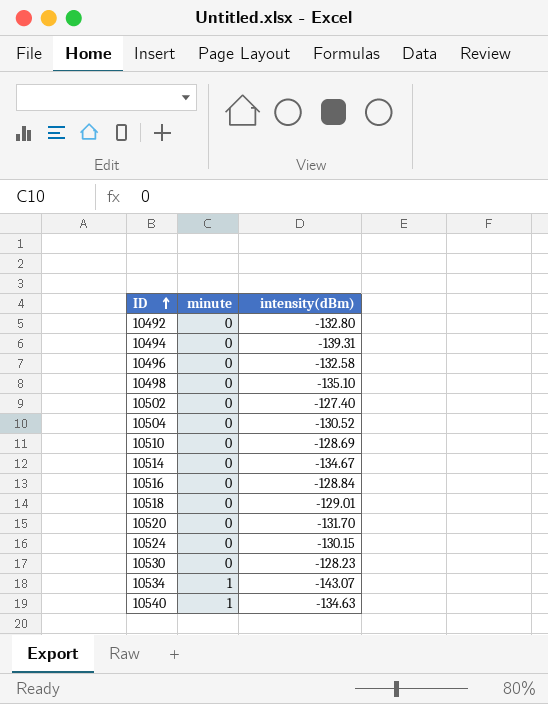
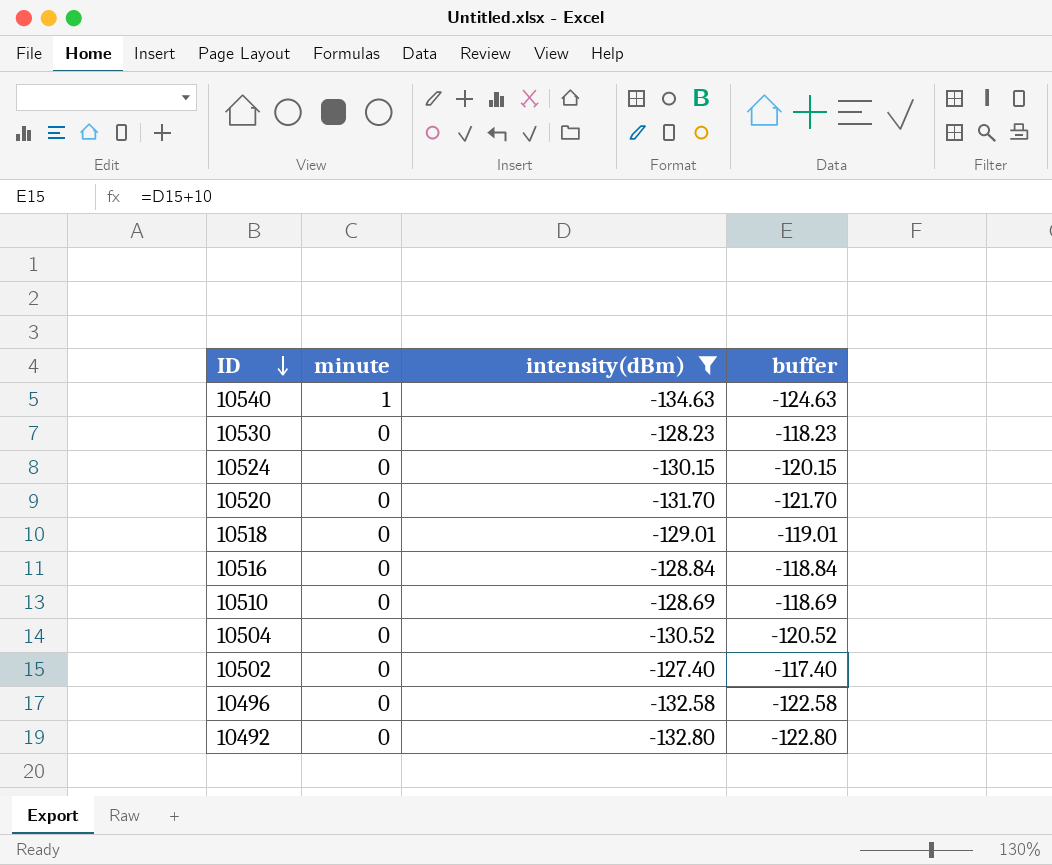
filter: none -> intensity(dBm) >= -134.63
row order: ID ascending -> ID descending
column buffer | formula: none -> [intensity(dBm)] + 10

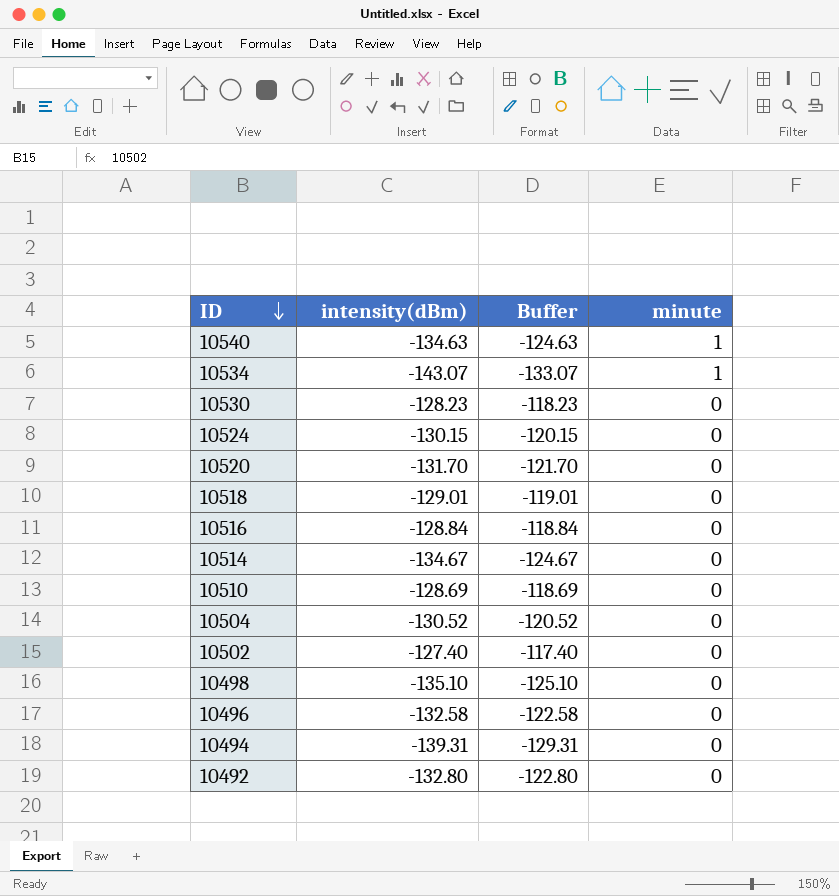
filter: intensity(dBm) >= -134.63 -> none
column name: buffer -> Buffer
column minute | position: 2 -> 4

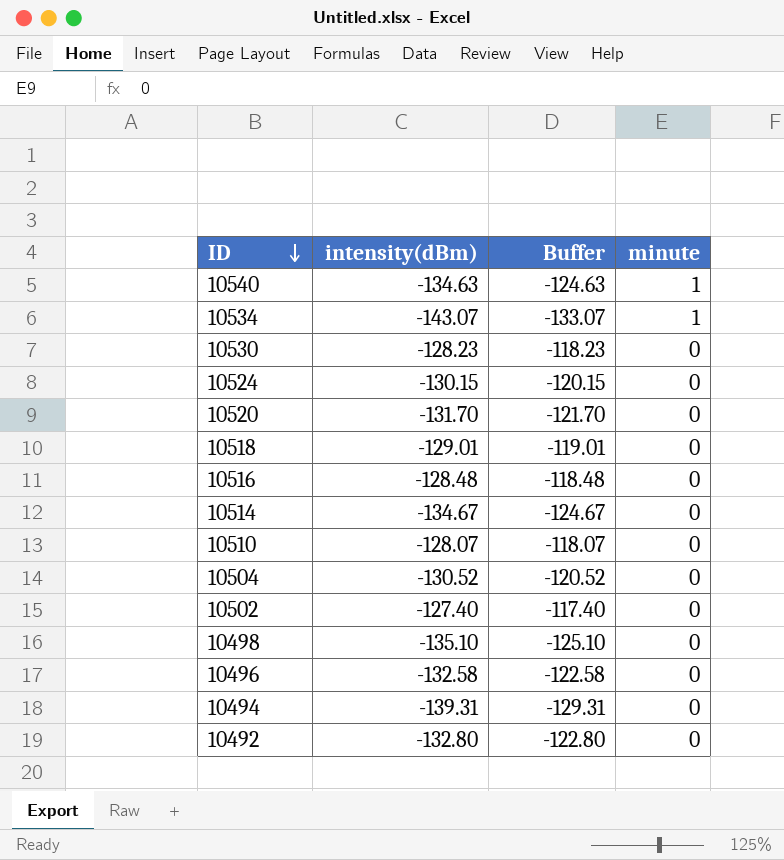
10516 | intensity(dBm): -128.84 -> -128.48
10516 | Buffer: -118.84 -> -118.48
10510 | intensity(dBm): -128.69 -> -128.07
10510 | Buffer: -118.69 -> -118.07

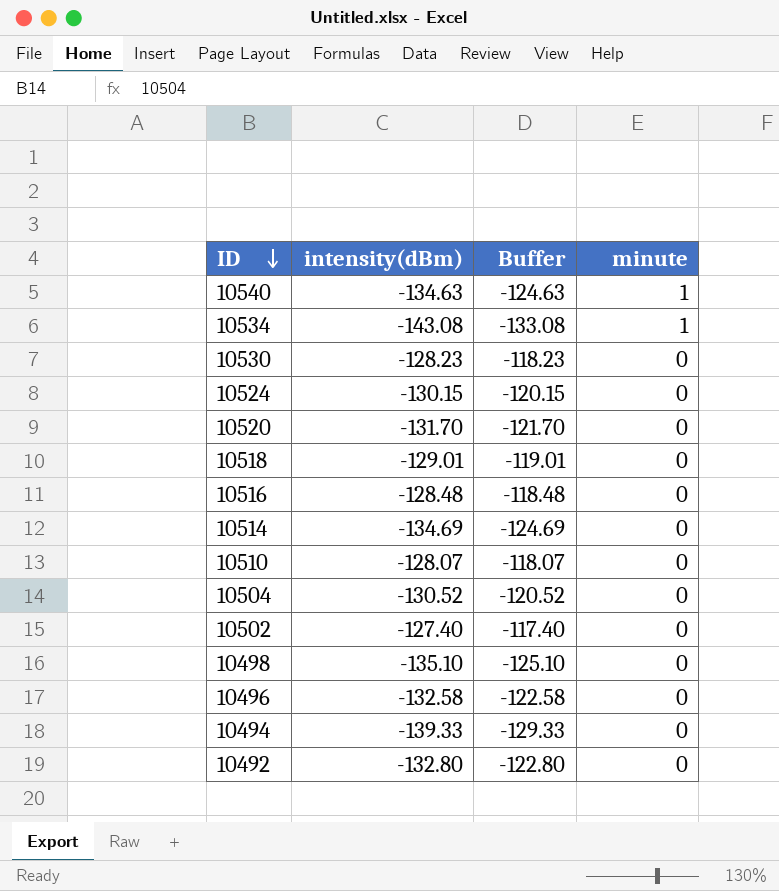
10534 | intensity(dBm): -143.07 -> -143.08
10534 | Buffer: -133.07 -> -133.08
10514 | intensity(dBm): -134.67 -> -134.69
10514 | Buffer: -124.67 -> -124.69
10494 | intensity(dBm): -139.31 -> -139.33
10494 | Buffer: -129.31 -> -129.33

